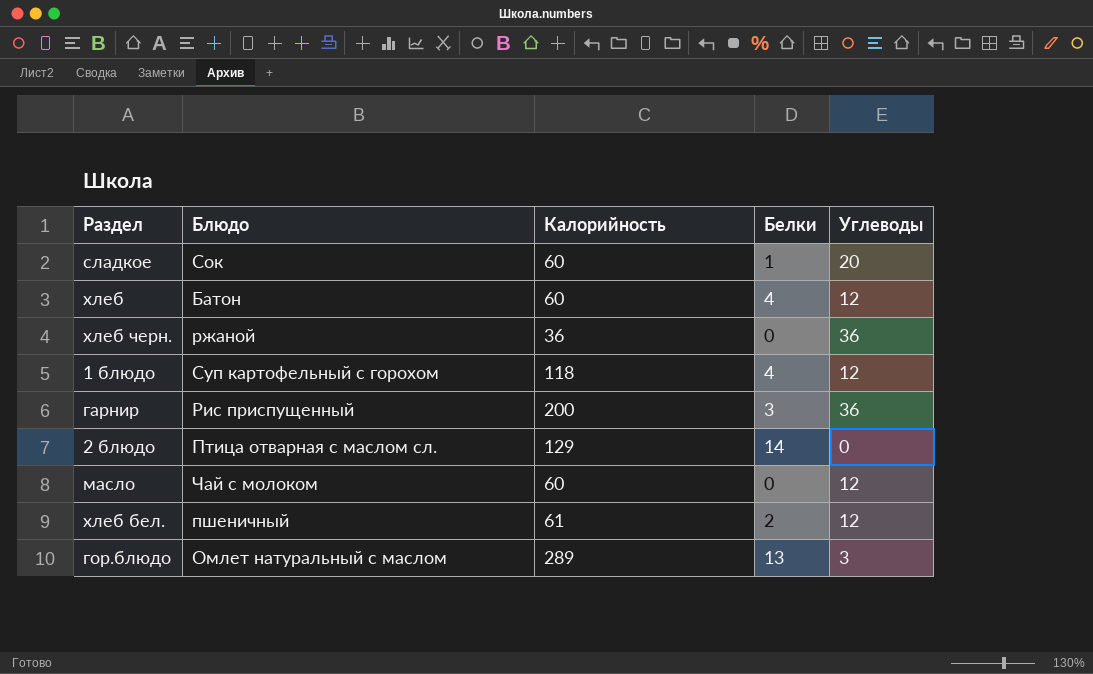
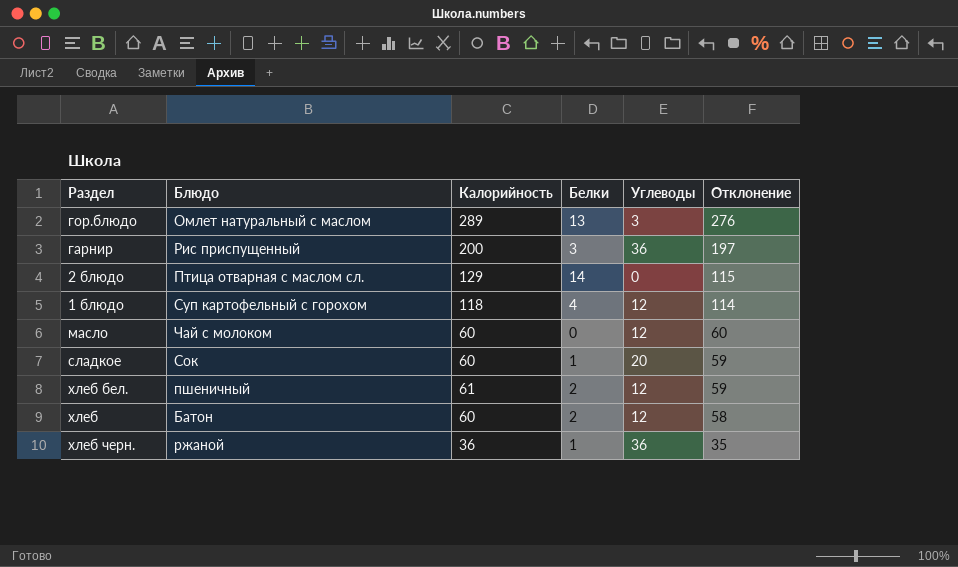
row order: none -> Отклонение descending
column Отклонение | formula: none -> [Калорийность] - [Белки]
хлеб | Белки: 4 -> 2
хлеб черн. | Белки: 0 -> 1

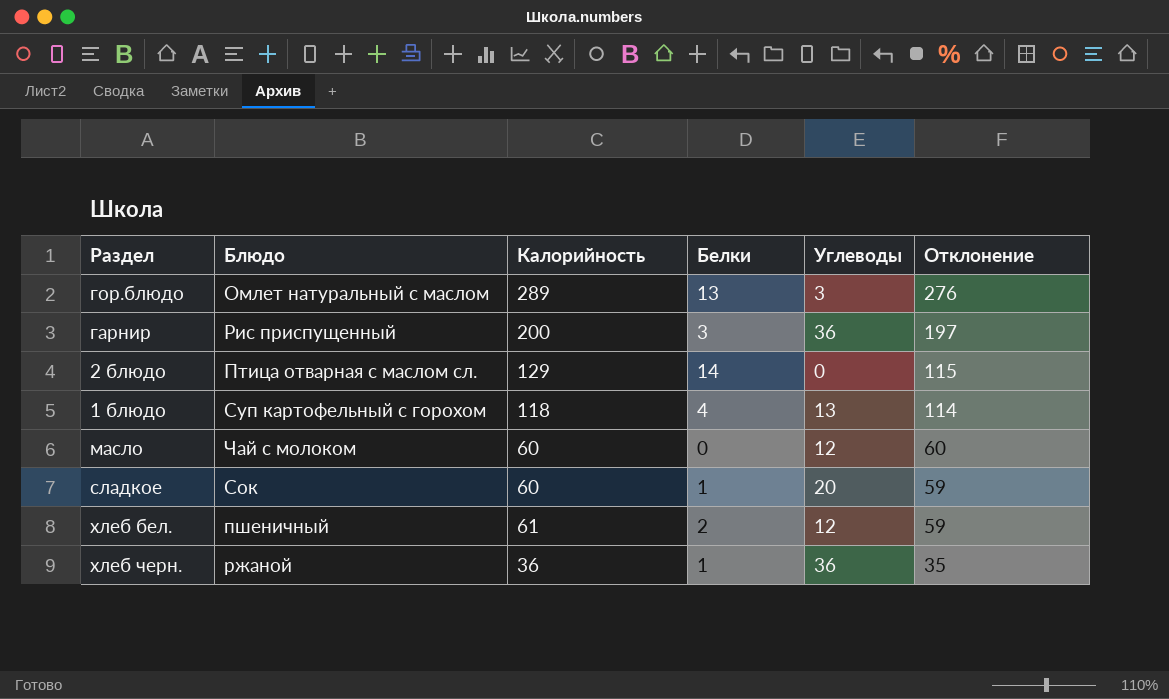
row хлеб: Батон | 60 | 2 | 12 | 58 -> none
1 блюдо | Углеводы: 12 -> 13

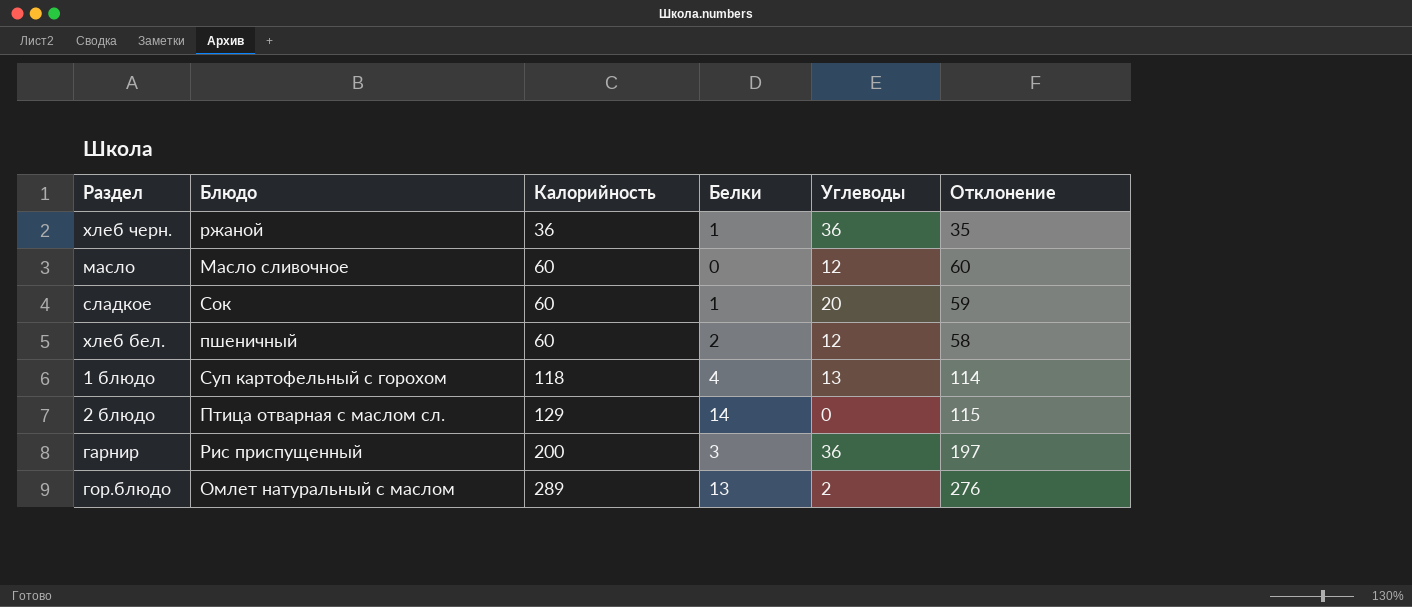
row order: Отклонение descending -> Калорийность ascending
масло | Блюдо: Чай с молоком -> Масло сливочное
хлеб бел. | Калорийность: 61 -> 60
хлеб бел. | Отклонение: 59 -> 58
гор.блюдо | Углеводы: 3 -> 2

